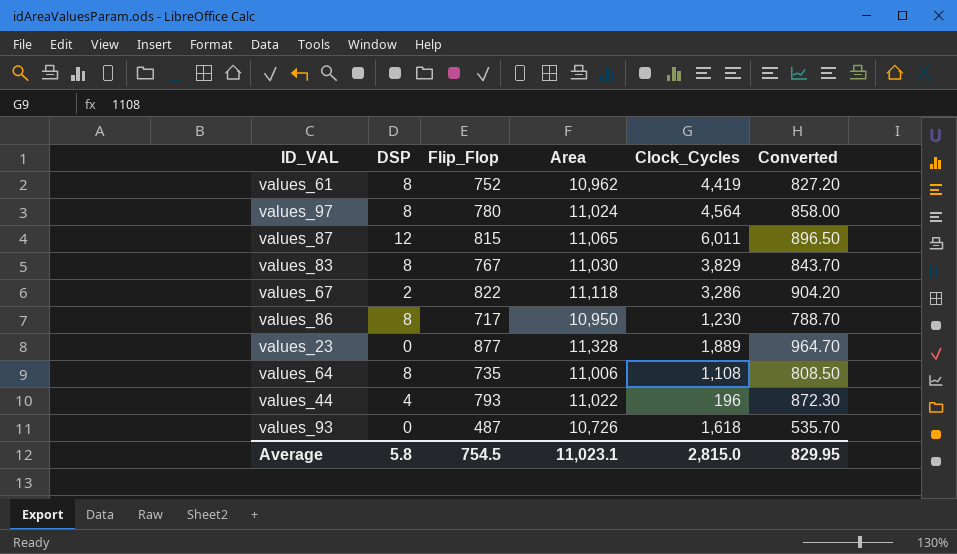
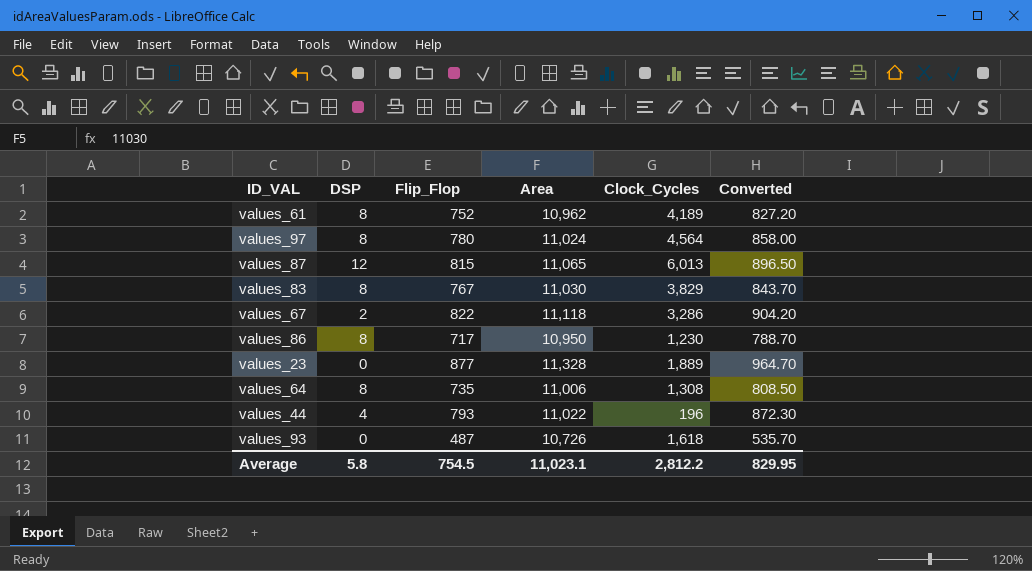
values_61 | Clock_Cycles: 4,419 -> 4,189
values_87 | Clock_Cycles: 6,011 -> 6,013
values_64 | Clock_Cycles: 1,108 -> 1,308
Average | Clock_Cycles: 2,815.0 -> 2,812.2

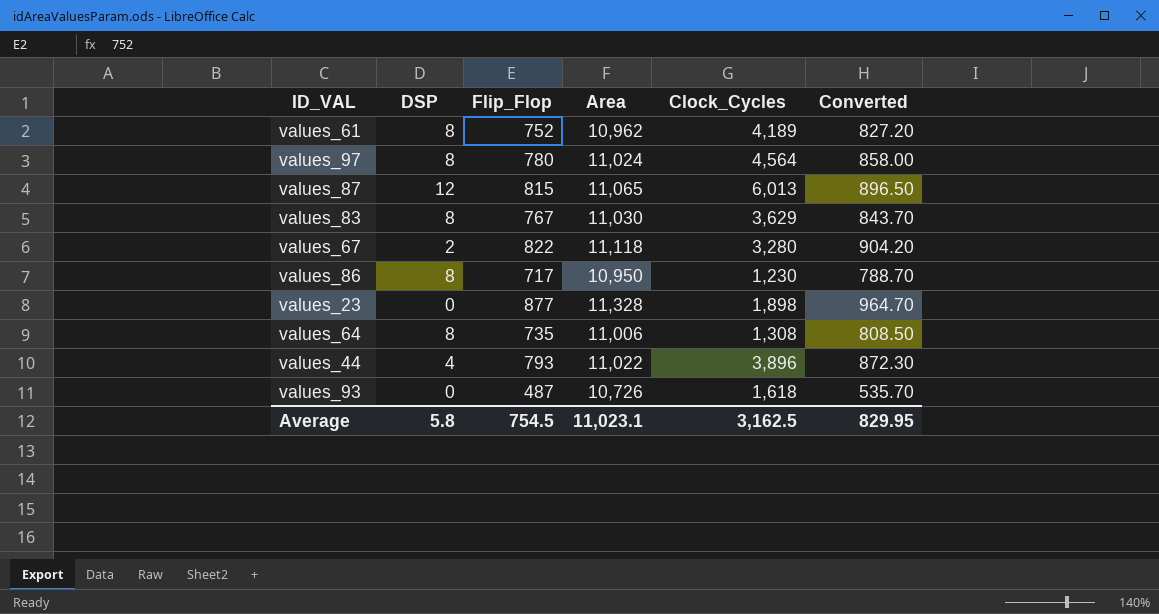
values_83 | Clock_Cycles: 3,829 -> 3,629
values_67 | Clock_Cycles: 3,286 -> 3,280
values_23 | Clock_Cycles: 1,889 -> 1,898
values_44 | Clock_Cycles: 196 -> 3,896
Average | Clock_Cycles: 2,812.2 -> 3,162.5

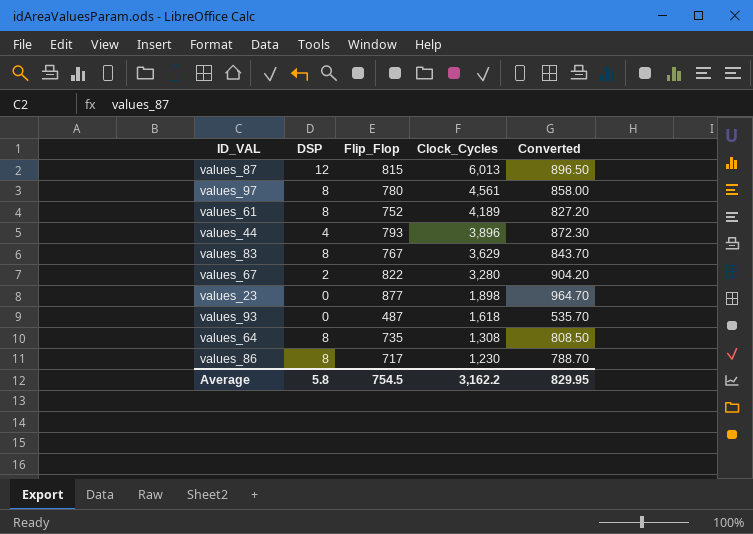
row order: none -> Clock_Cycles descending
column Area | position: 4 -> none
values_97 | Clock_Cycles: 4,564 -> 4,561
Average | Clock_Cycles: 3,162.5 -> 3,162.2

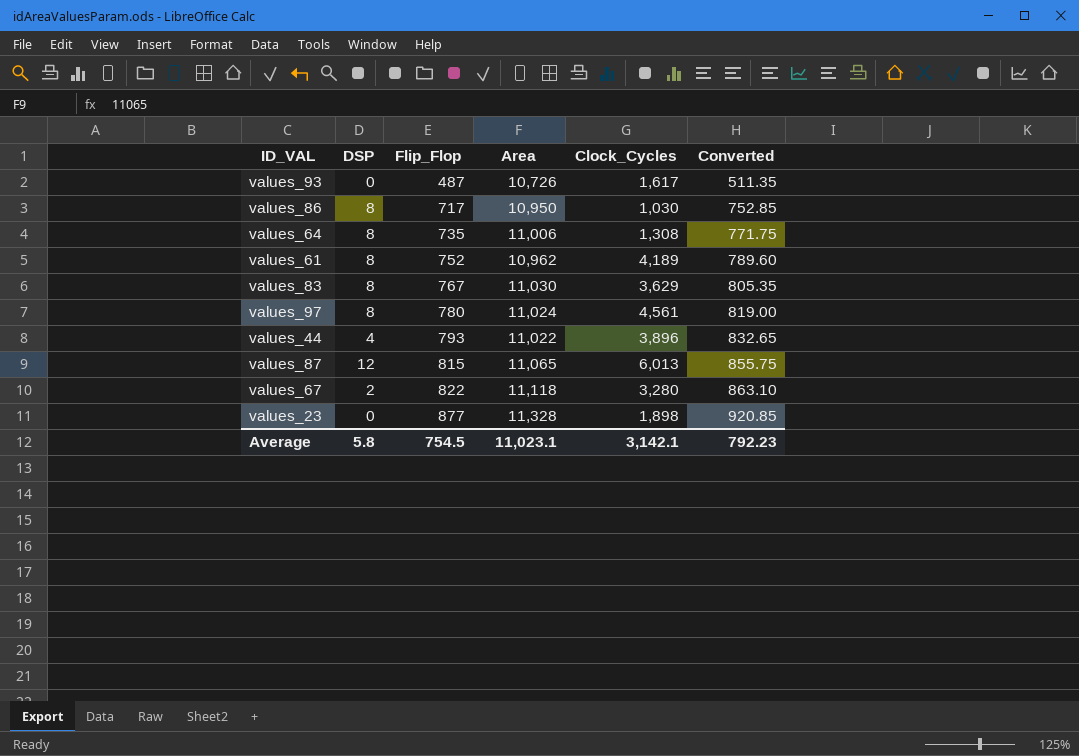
row order: Clock_Cycles descending -> Flip_Flop ascending
column Area | position: none -> 4
column Converted | formula: [Flip_Flop] * 1.1 -> [Flip_Flop] * 1.05
values_93 | Clock_Cycles: 1,618 -> 1,617
values_86 | Clock_Cycles: 1,230 -> 1,030
Average | Clock_Cycles: 3,162.2 -> 3,142.1
Average | Converted: 829.95 -> 792.23

